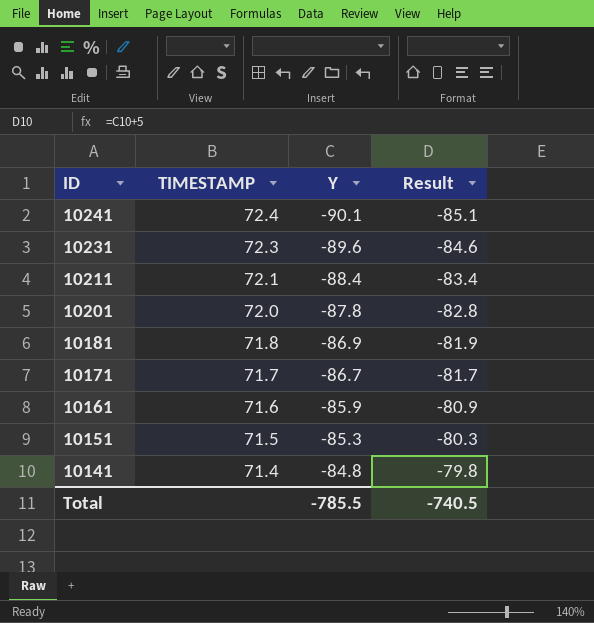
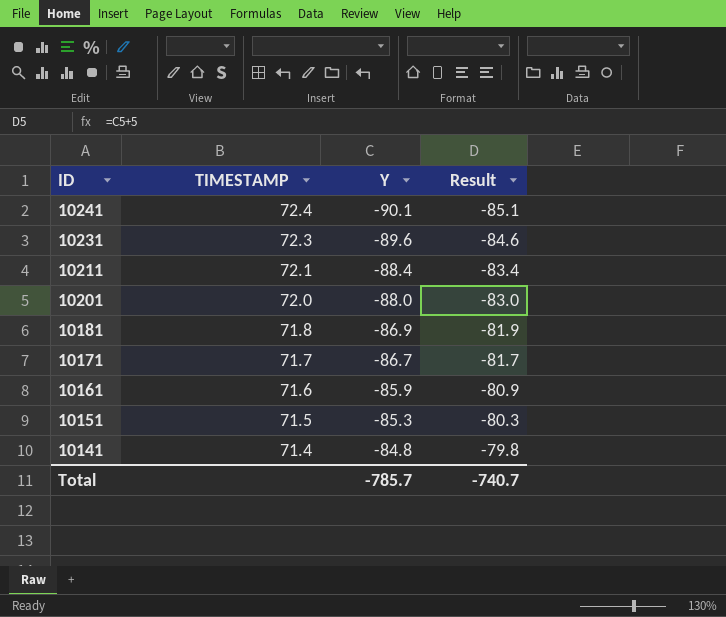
10201 | Y: -87.8 -> -88.0
10201 | Result: -82.8 -> -83.0
Total | Y: -785.5 -> -785.7
Total | Result: -740.5 -> -740.7

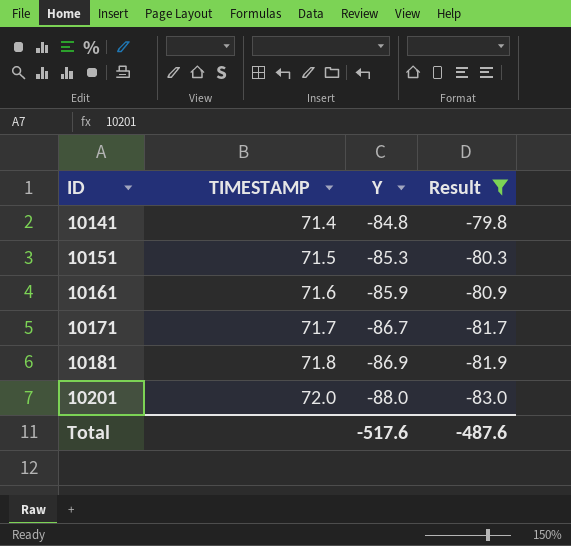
filter: none -> Result >= -83.0
row order: ID descending -> ID ascending
Total | Y: -785.7 -> -517.6
Total | Result: -740.7 -> -487.6

